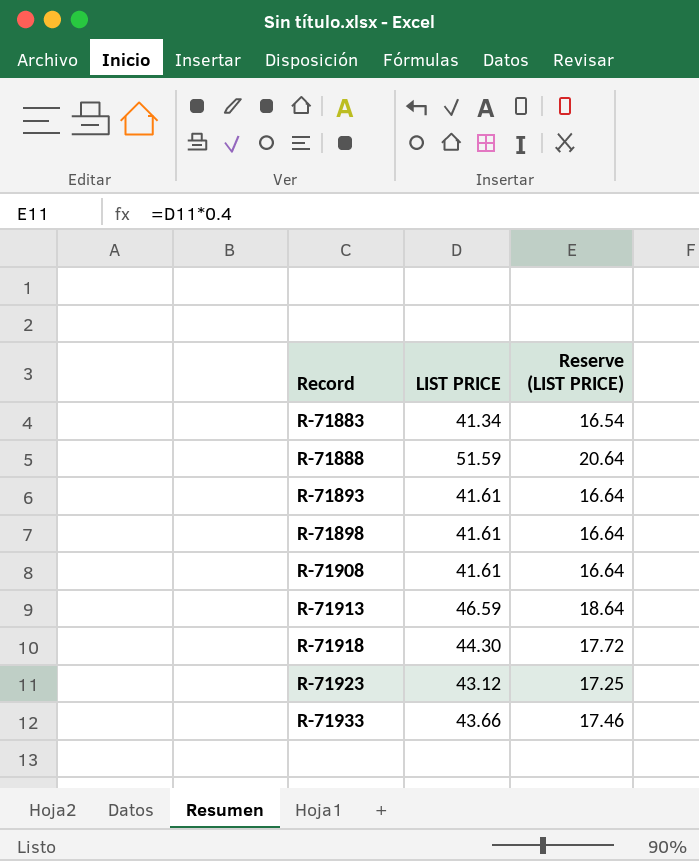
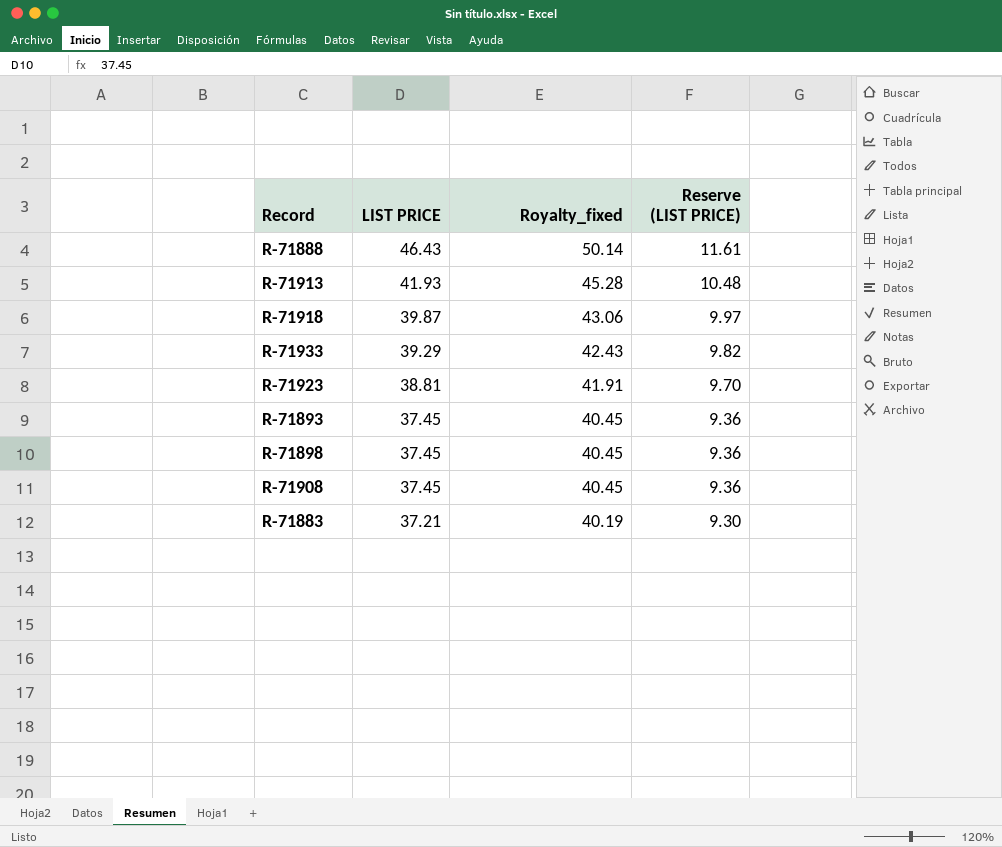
row order: Record ascending -> LIST PRICE descending
column Royalty_fixed | formula: none -> [LIST PRICE] * 1.08
column Reserve (LIST PRICE) | formula: [LIST PRICE] * 0.4 -> [LIST PRICE] * 0.25
R-71888 | LIST PRICE: 51.59 -> 46.43
R-71913 | LIST PRICE: 46.59 -> 41.93
R-71918 | LIST PRICE: 44.30 -> 39.87
R-71933 | LIST PRICE: 43.66 -> 39.29
R-71923 | LIST PRICE: 43.12 -> 38.81
R-71893 | LIST PRICE: 41.61 -> 37.45
R-71898 | LIST PRICE: 41.61 -> 37.45
R-71908 | LIST PRICE: 41.61 -> 37.45
R-71883 | LIST PRICE: 41.34 -> 37.21

